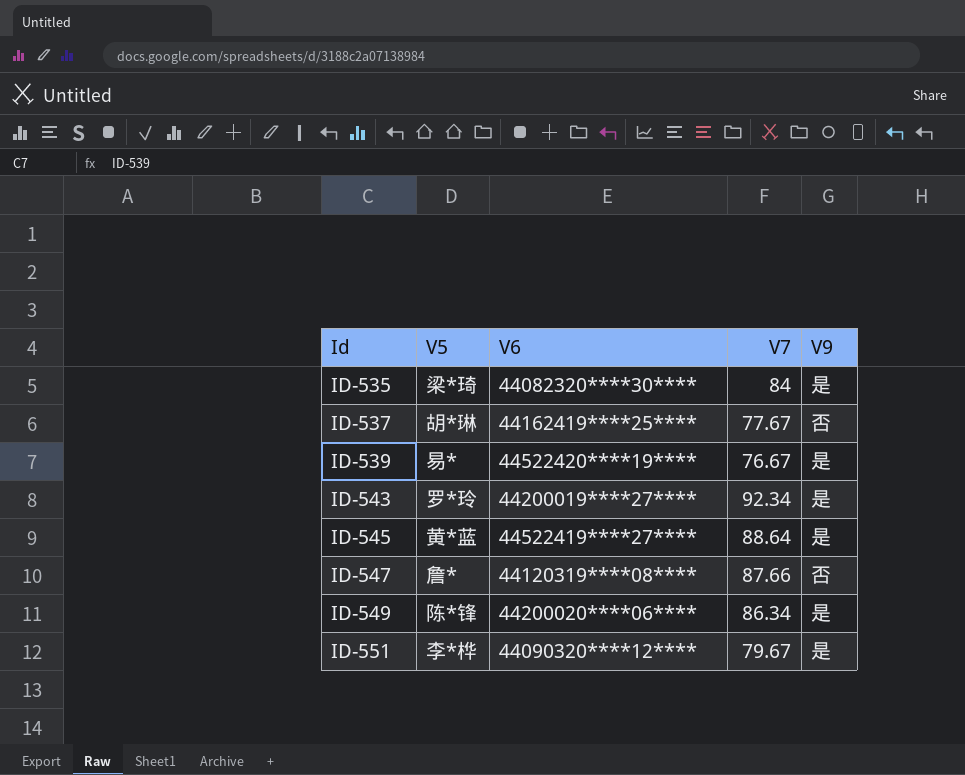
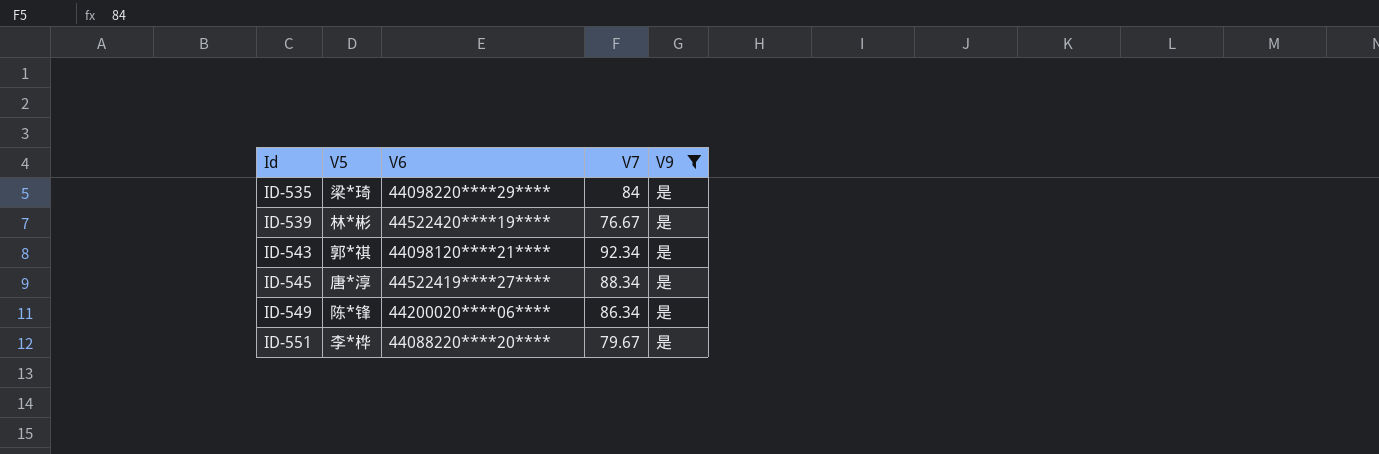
filter: none -> V9 = 是
ID-535 | V6: 44082320****30**** -> 44098220****29****
ID-539 | V5: 易* -> 林*彬
ID-543 | V5: 罗*玲 -> 郭*祺
ID-543 | V6: 44200019****27**** -> 44098120****21****
ID-545 | V5: 黄*蓝 -> 唐*淳
ID-545 | V7: 88.64 -> 88.34
ID-551 | V6: 44090320****12**** -> 44088220****20****

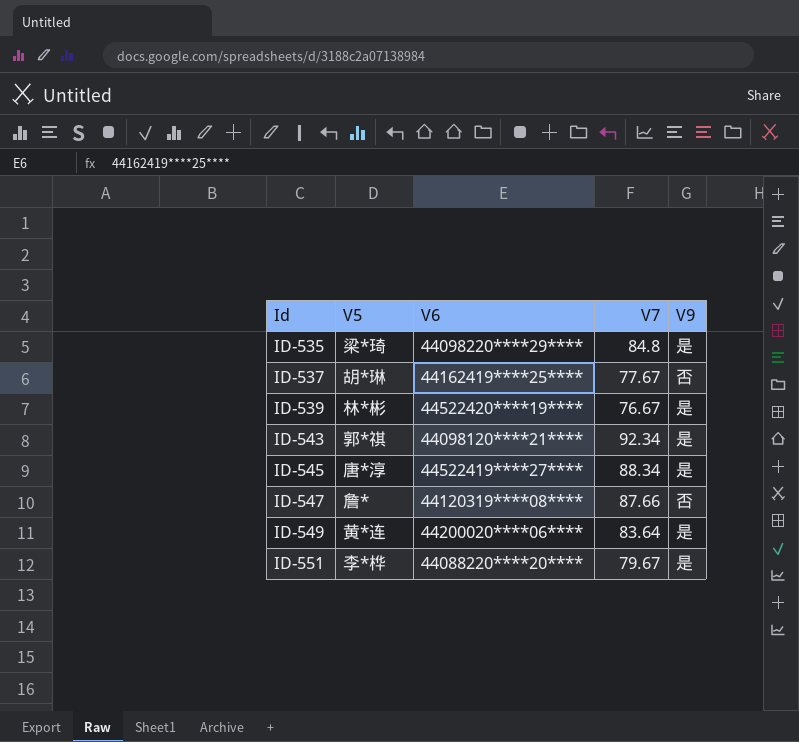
filter: V9 = 是 -> none
ID-535 | V7: 84 -> 84.8
ID-549 | V5: 陈*锋 -> 黄*连
ID-549 | V7: 86.34 -> 83.64

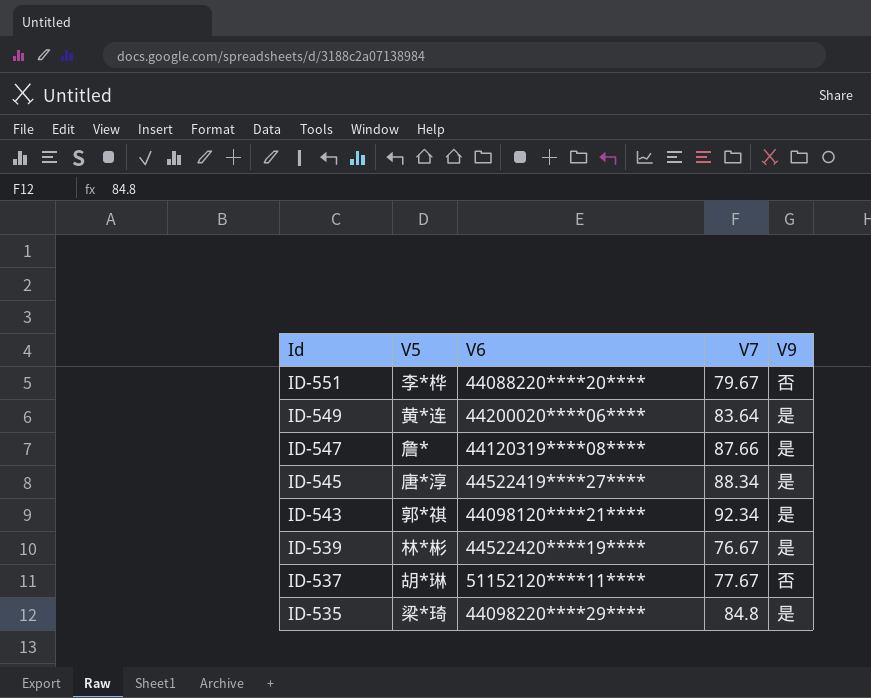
row order: Id ascending -> Id descending
ID-551 | V9: 是 -> 否
ID-547 | V9: 否 -> 是
ID-537 | V6: 44162419****25**** -> 51152120****11****

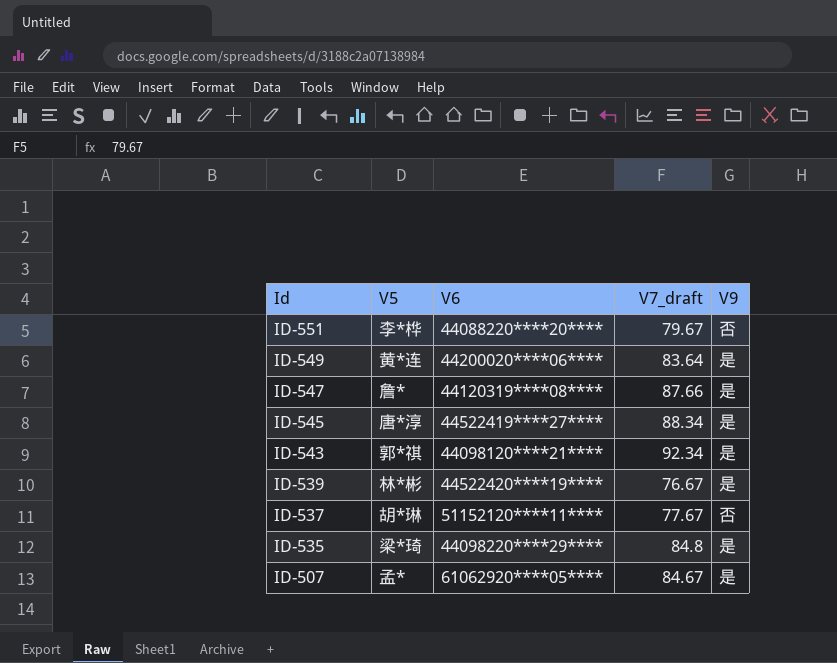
column name: V7 -> V7_draft
row ID-507: none -> 孟* | 61062920****05**** | 84.67 | 是

